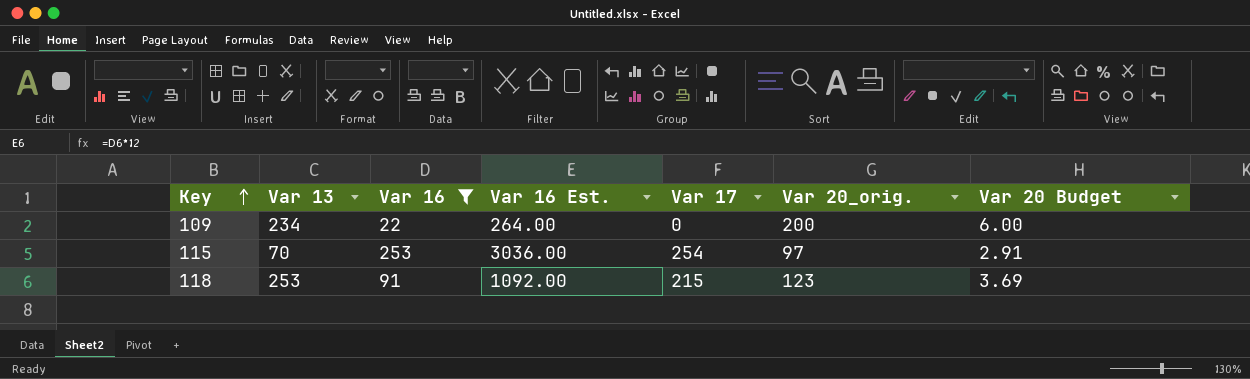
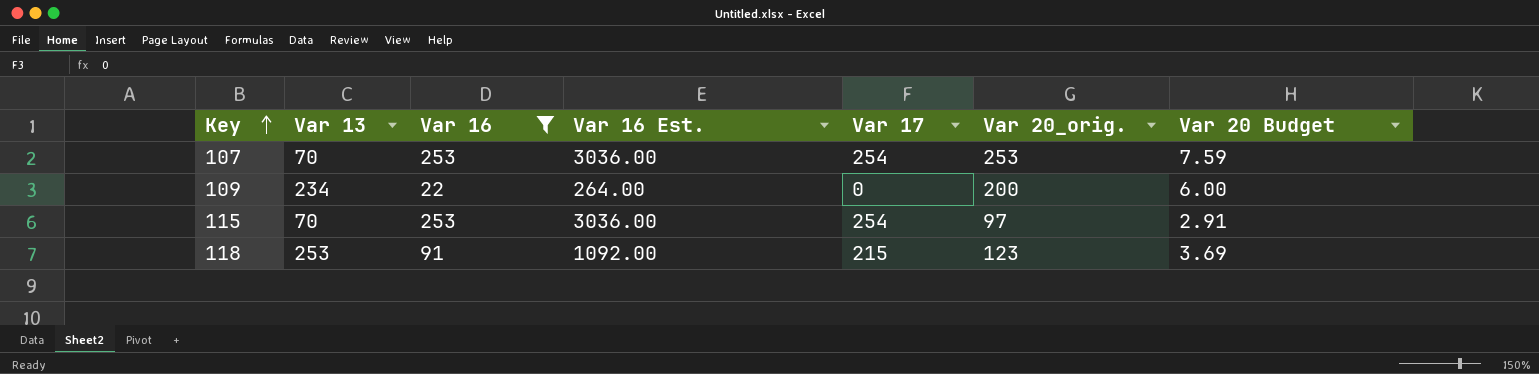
row 107: none -> 70 | 253 | 3036.00 | 254 | 253 | 7.59

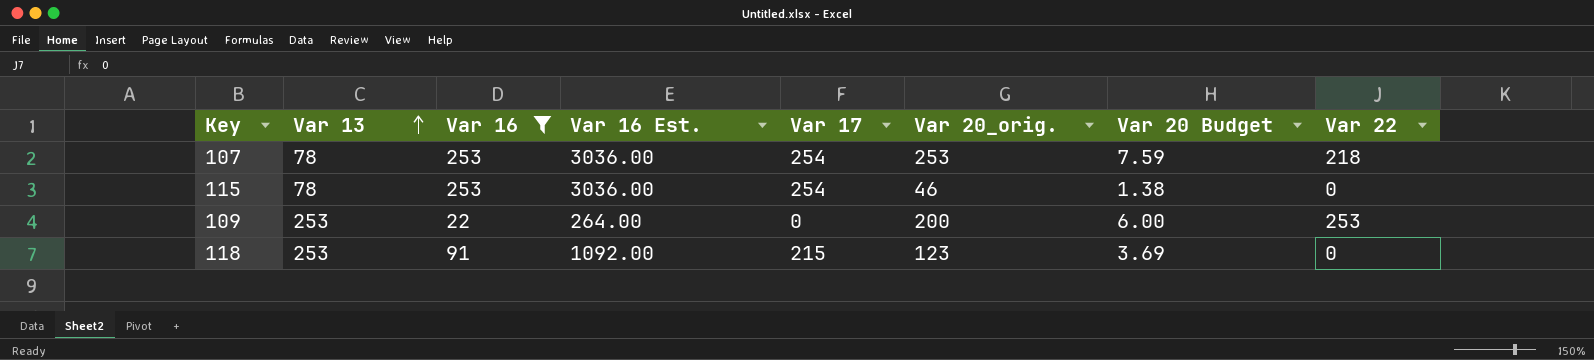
row order: Key ascending -> Var 13 ascending
column Var 22 | position: none -> 8
107 | Var 13: 70 -> 78
115 | Var 13: 70 -> 78
115 | Var 20_orig.: 97 -> 46
115 | Var 20 Budget: 2.91 -> 1.38
109 | Var 13: 234 -> 253

